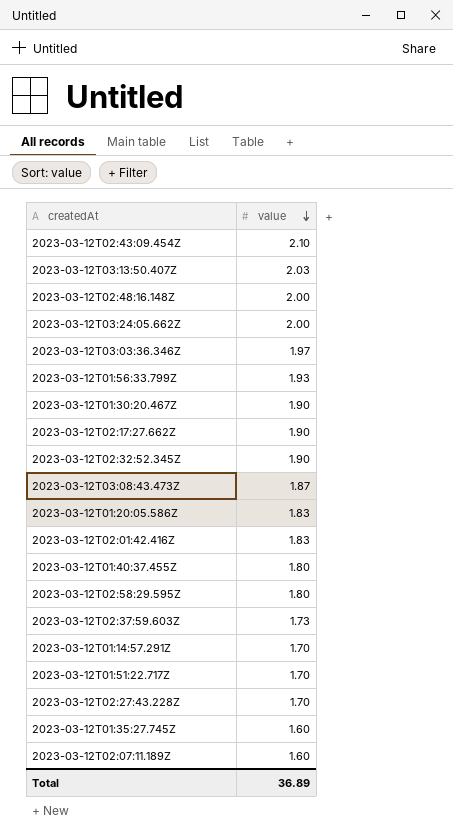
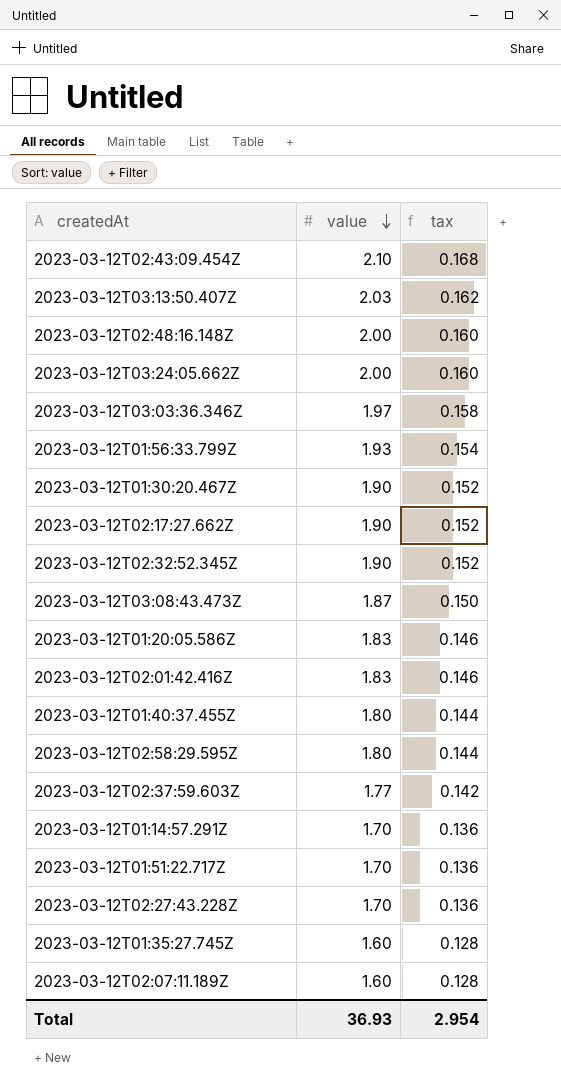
column tax | formula: none -> [value] * 0.08
2023-03-12T02:37:59.603Z | value: 1.73 -> 1.77
Total | value: 36.89 -> 36.93

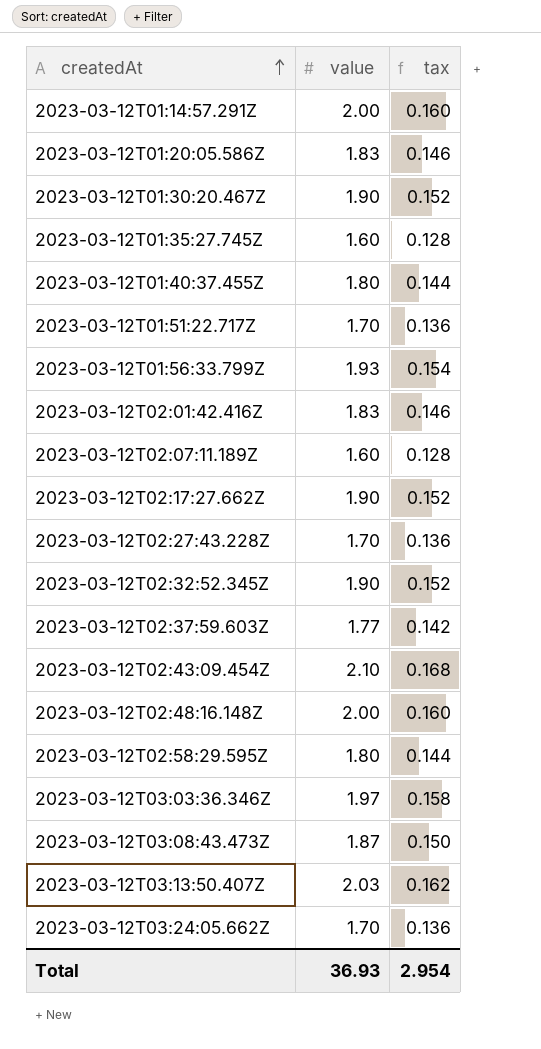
row order: value descending -> createdAt ascending
2023-03-12T01:14:57.291Z | value: 1.70 -> 2.00
2023-03-12T01:14:57.291Z | tax: 0.136 -> 0.160
2023-03-12T03:24:05.662Z | value: 2.00 -> 1.70
2023-03-12T03:24:05.662Z | tax: 0.160 -> 0.136

